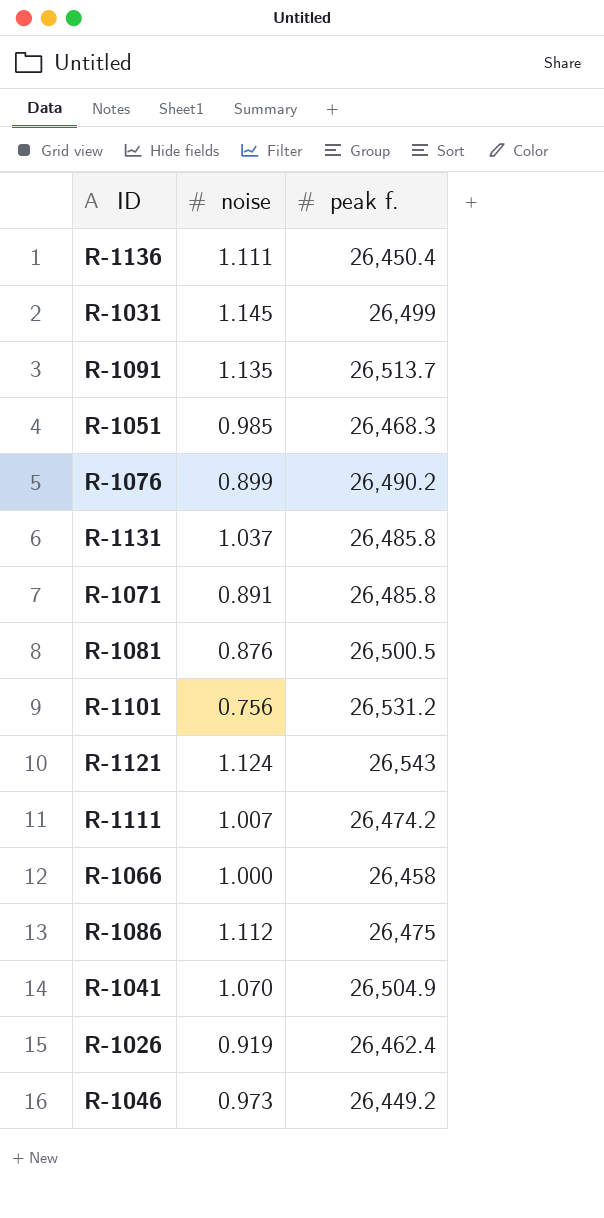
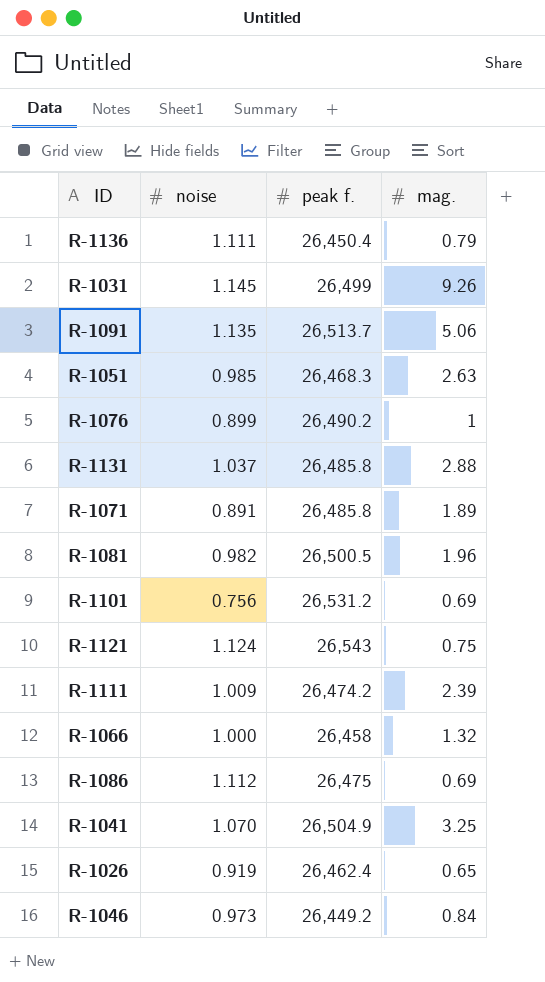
column mag. | position: none -> 4
R-1081 | noise: 0.876 -> 0.982
R-1111 | noise: 1.007 -> 1.009

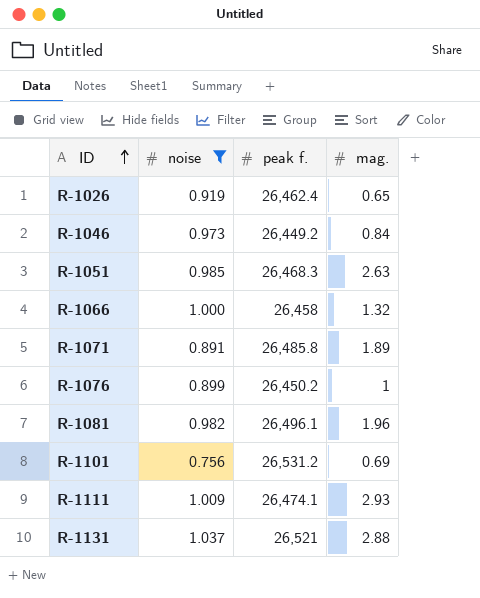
filter: none -> noise <= 1.037
row order: none -> ID ascending
R-1076 | peak f.: 26,490.2 -> 26,450.2
R-1081 | peak f.: 26,500.5 -> 26,496.1
R-1111 | peak f.: 26,474.2 -> 26,474.1
R-1111 | mag.: 2.39 -> 2.93
R-1131 | peak f.: 26,485.8 -> 26,521

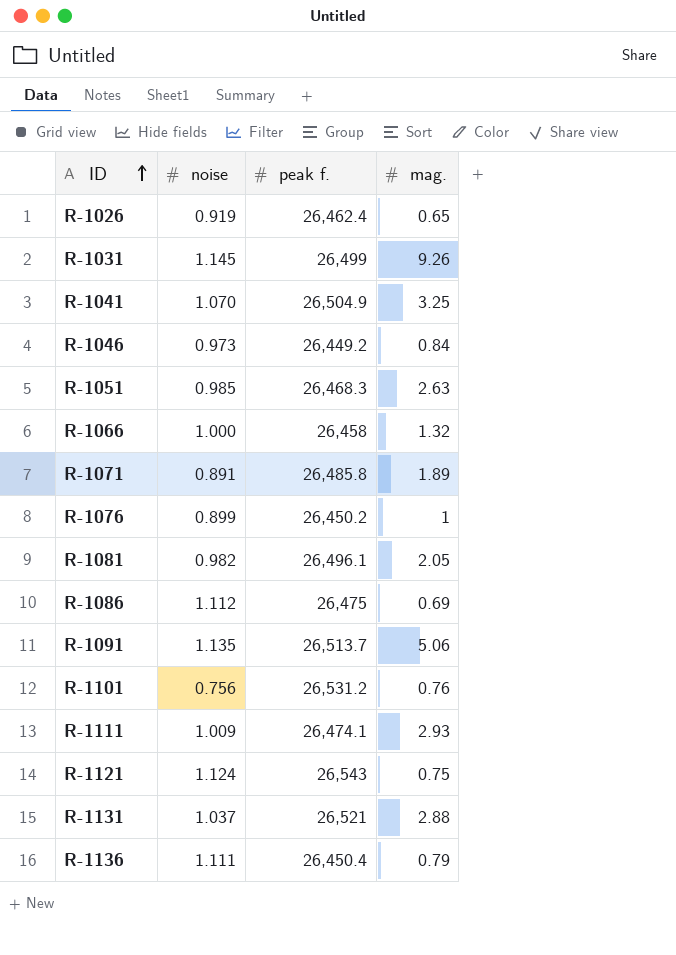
filter: noise <= 1.037 -> none
R-1081 | mag.: 1.96 -> 2.05
R-1101 | mag.: 0.69 -> 0.76

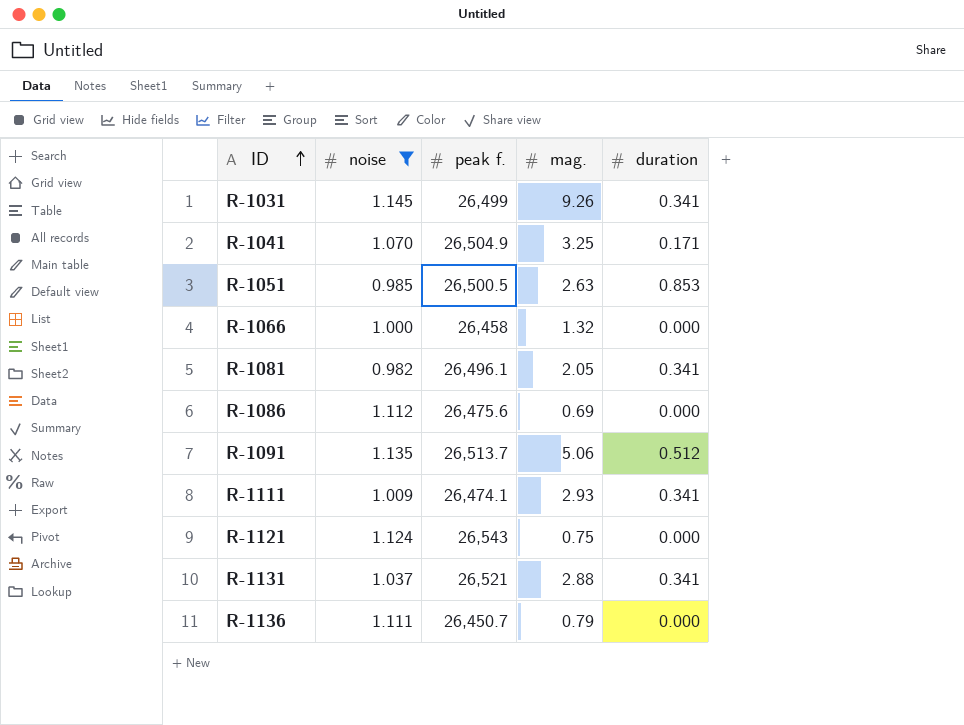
filter: none -> noise >= 0.982
column duration | position: none -> 5
R-1051 | peak f.: 26,468.3 -> 26,500.5
R-1086 | peak f.: 26,475 -> 26,475.6
R-1136 | peak f.: 26,450.4 -> 26,450.7

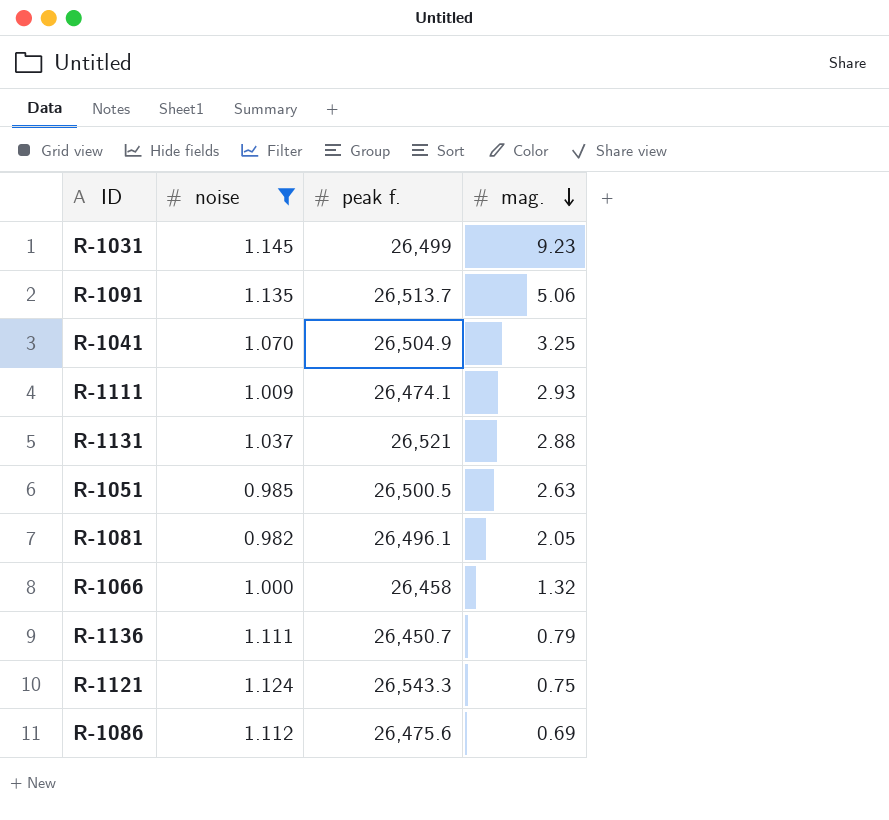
row order: ID ascending -> mag. descending
column duration | position: 5 -> none
R-1031 | mag.: 9.26 -> 9.23
R-1121 | peak f.: 26,543 -> 26,543.3

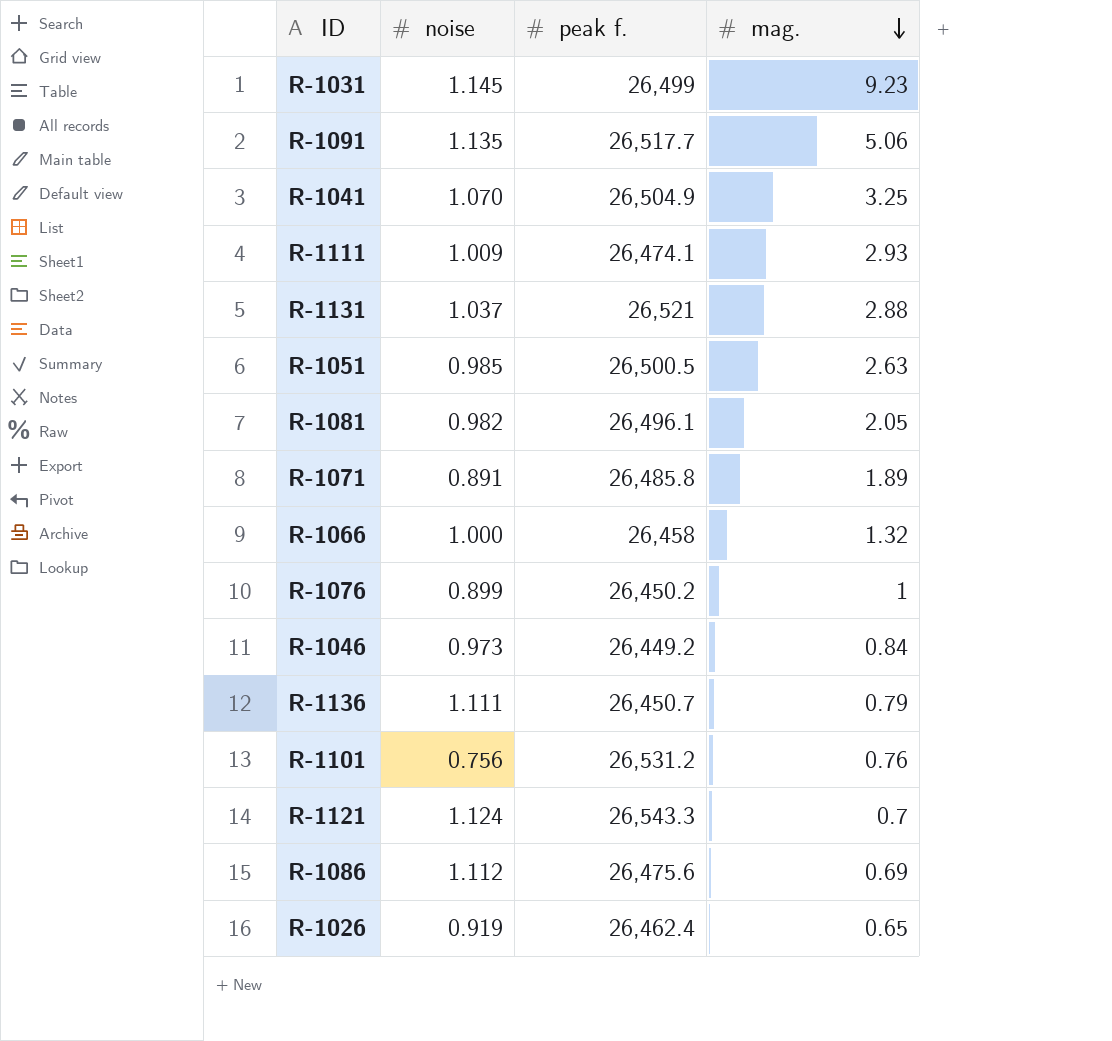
filter: noise >= 0.982 -> none
R-1091 | peak f.: 26,513.7 -> 26,517.7
R-1121 | mag.: 0.75 -> 0.7

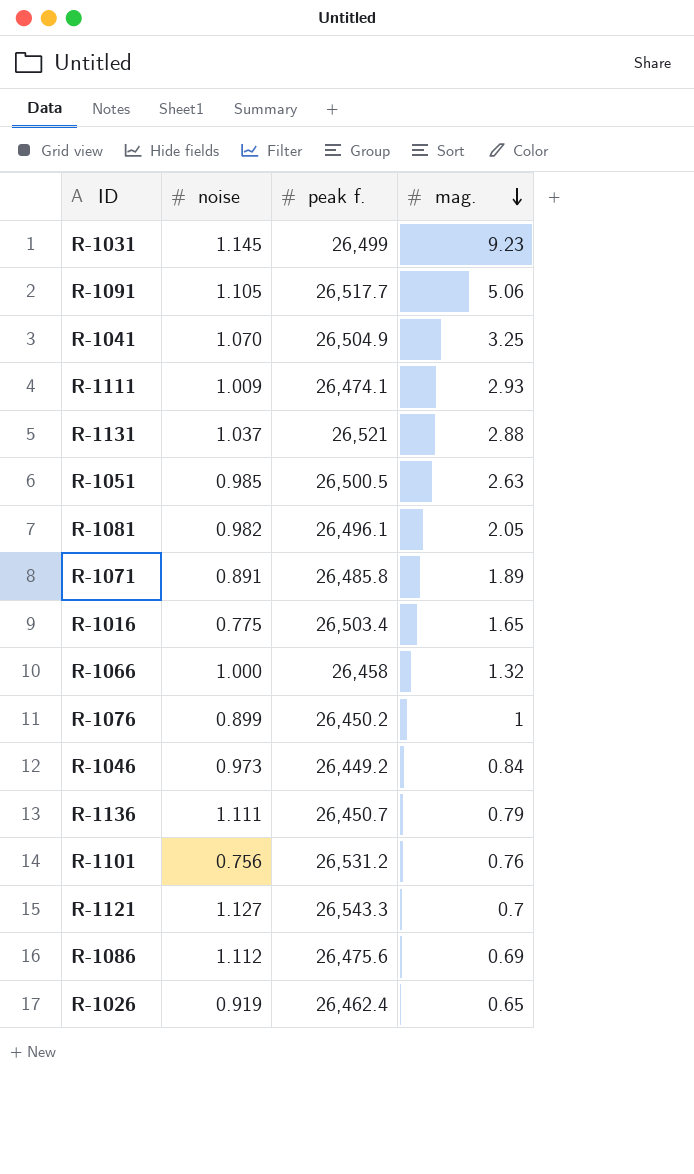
R-1091 | noise: 1.135 -> 1.105
row R-1016: none -> 0.775 | 26,503.4 | 1.65
R-1121 | noise: 1.124 -> 1.127

